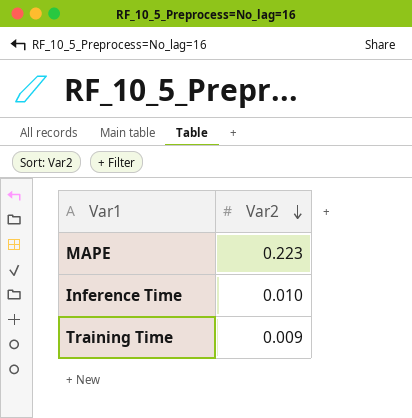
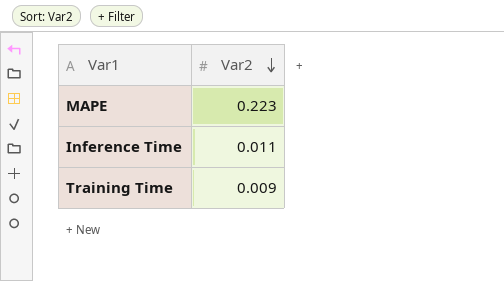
Inference Time | Var2: 0.010 -> 0.011

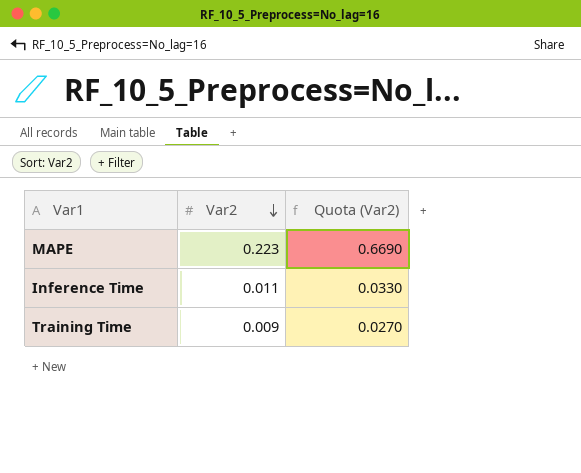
column Quota (Var2) | formula: none -> [Var2] * 3

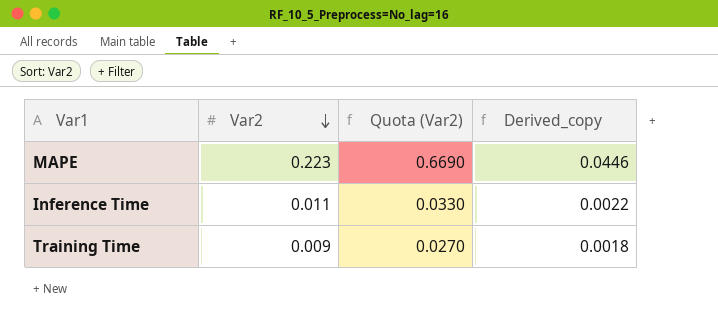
column Derived_copy | formula: none -> [Var2] * 0.2

